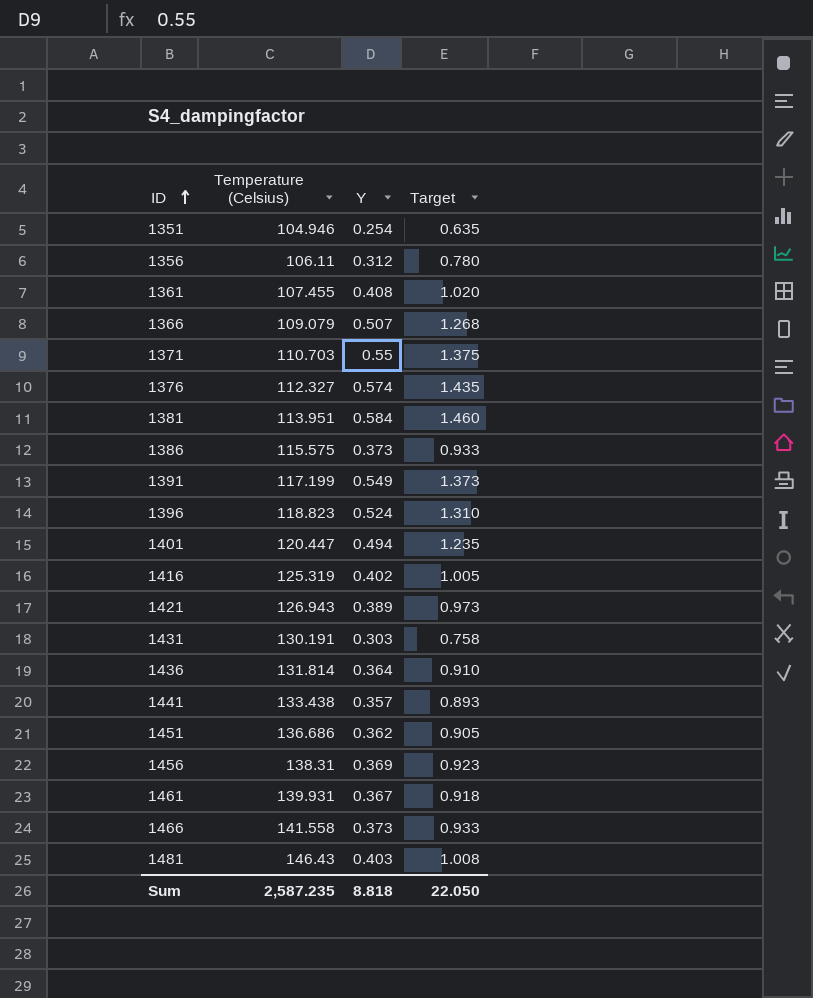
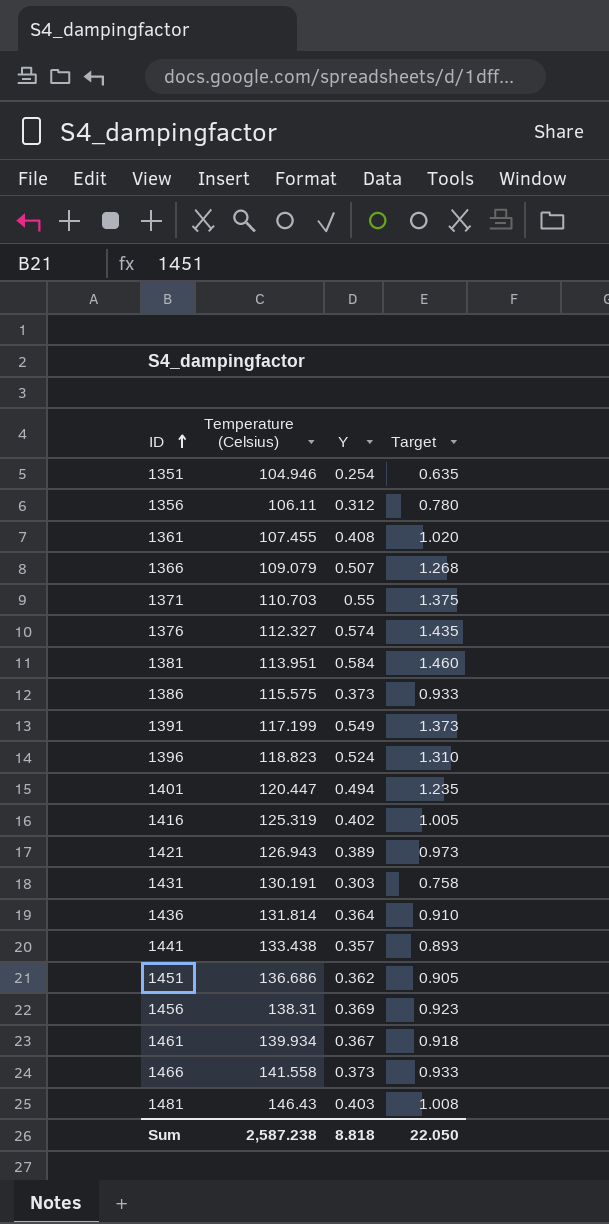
1461 | Temperature (Celsius): 139.931 -> 139.934
Sum | Temperature (Celsius): 2,587.235 -> 2,587.238

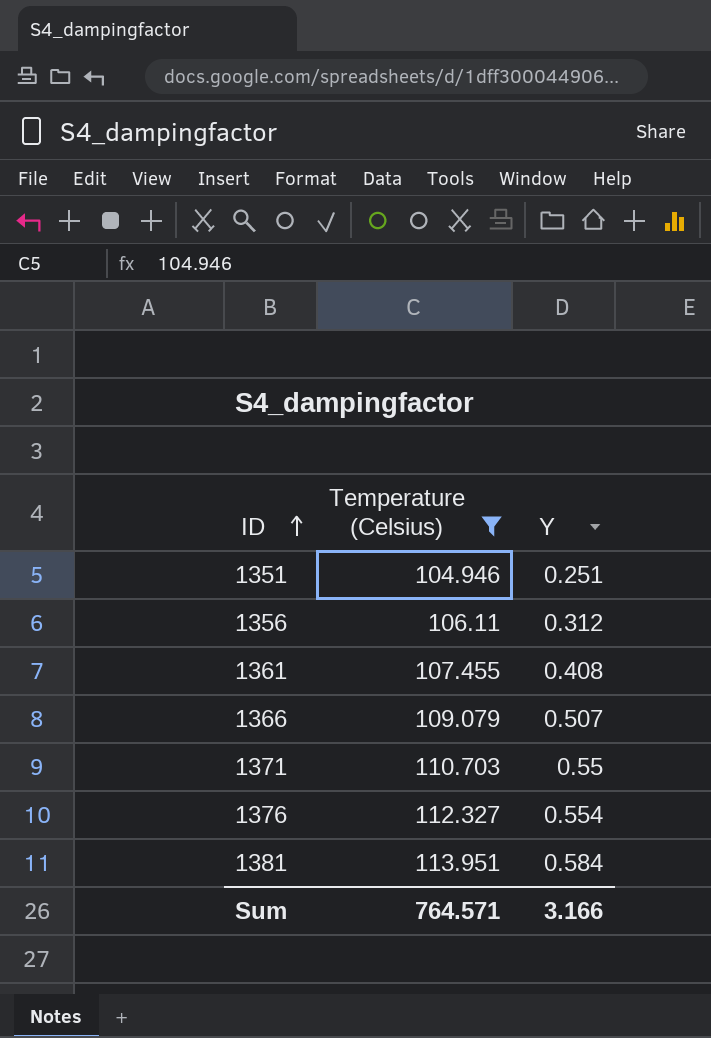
filter: none -> Temperature (Celsius) <= 113.951
column Target | formula: [Y] * 2.5 -> none
1351 | Y: 0.254 -> 0.251
1376 | Y: 0.574 -> 0.554
Sum | Temperature (Celsius): 2,587.238 -> 764.571
Sum | Y: 8.818 -> 3.166

